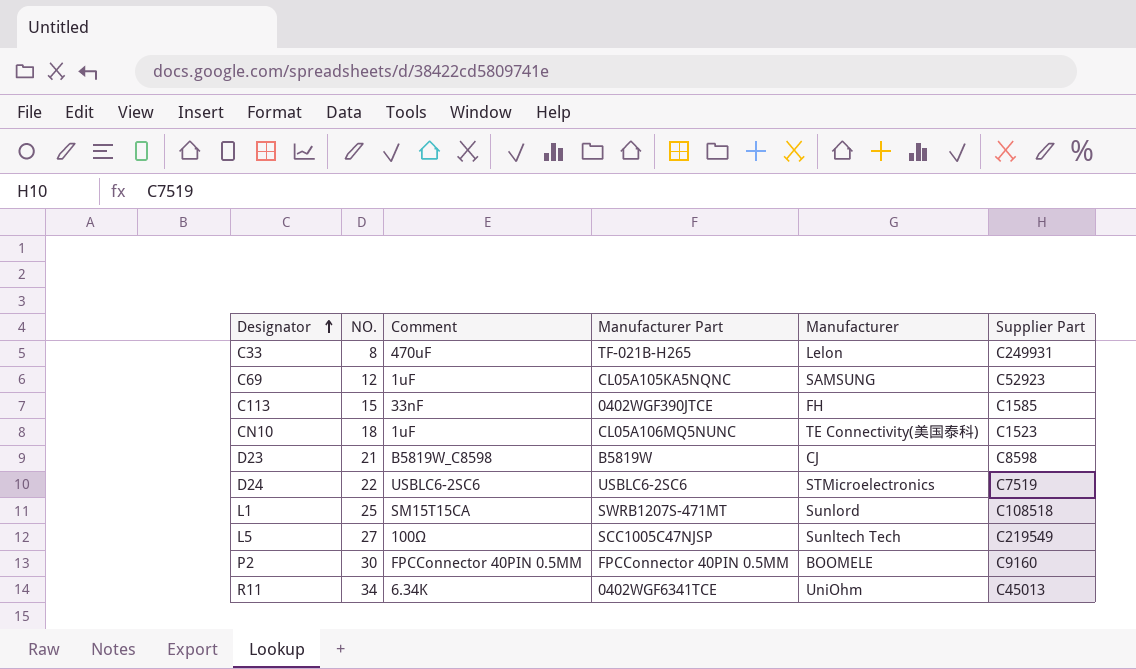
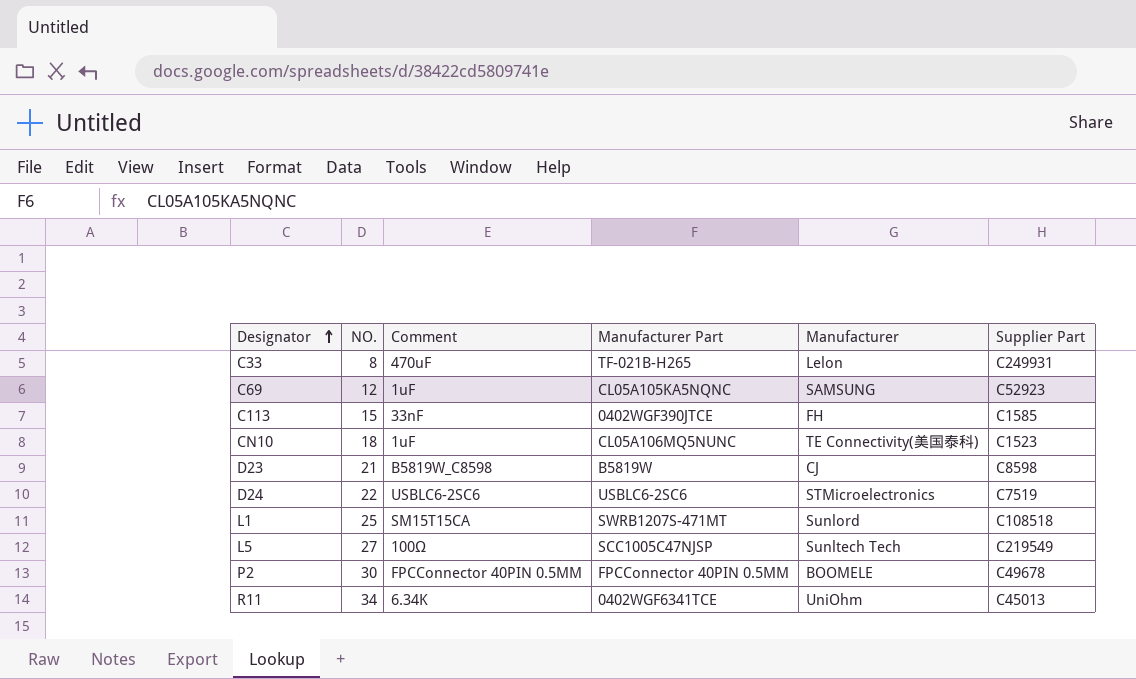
P2 | Supplier Part: C9160 -> C49678

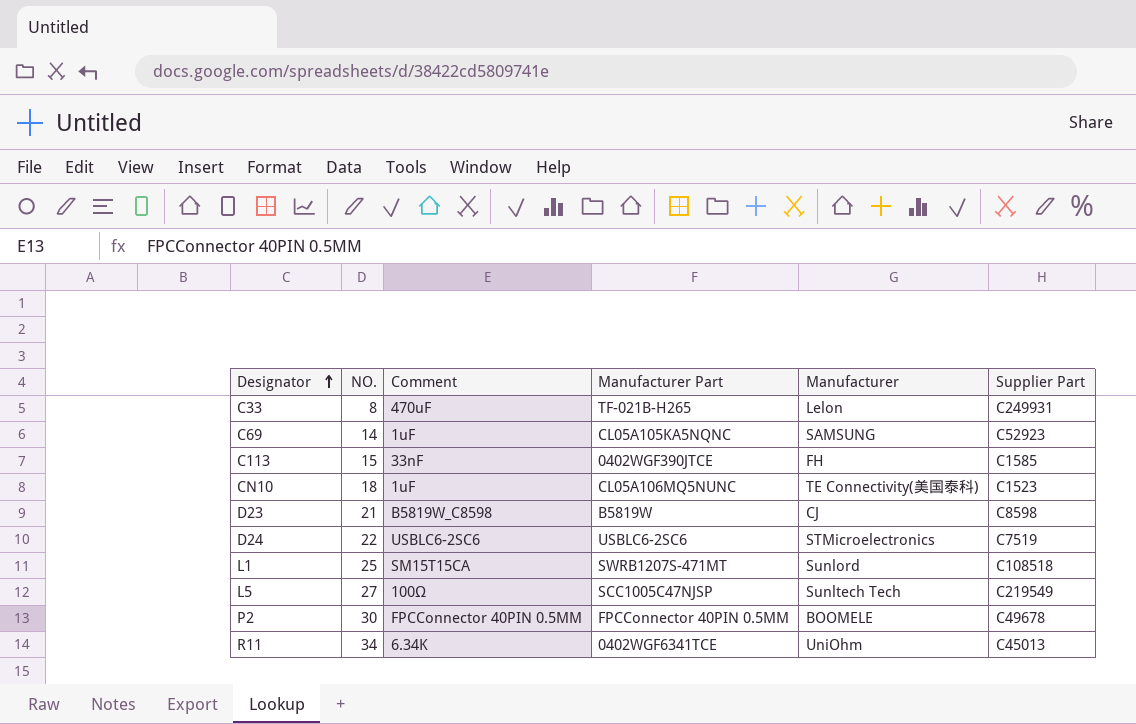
C69 | NO.: 12 -> 14

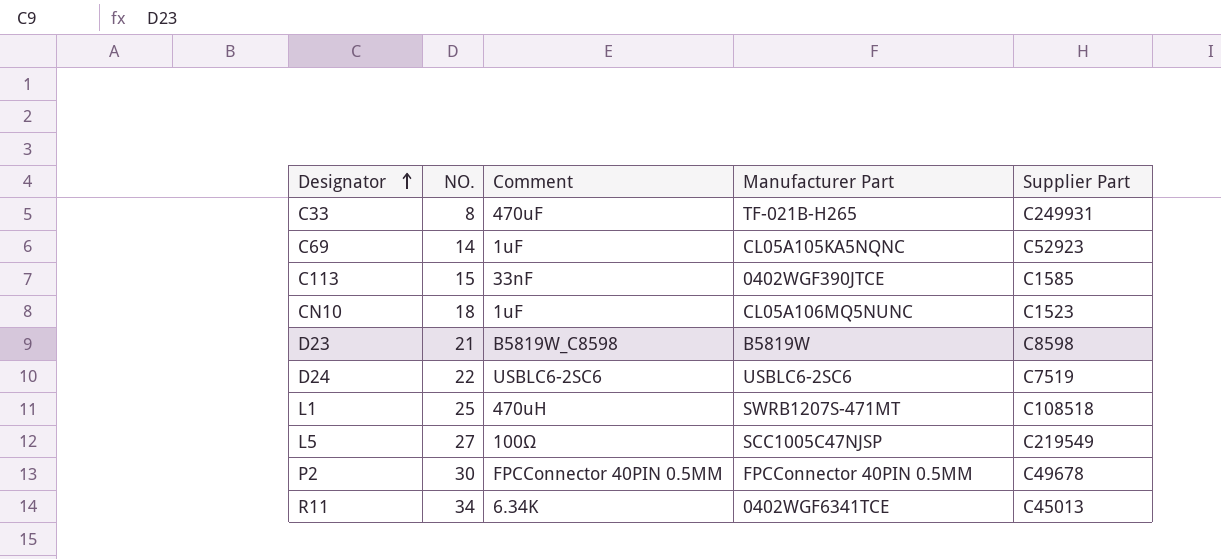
column Manufacturer | position: 5 -> none
L1 | Comment: SM15T15CA -> 470uH

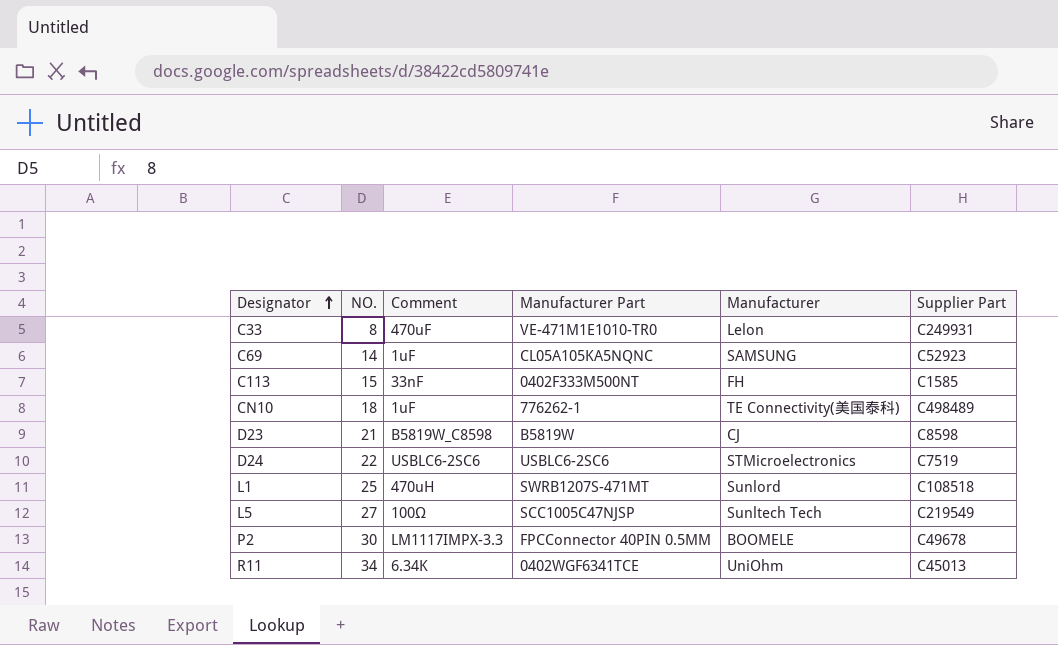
column Manufacturer | position: none -> 5
C33 | Manufacturer Part: TF-021B-H265 -> VE-471M1E1010-TR0
C113 | Manufacturer Part: 0402WGF390JTCE -> 0402F333M500NT
CN10 | Manufacturer Part: CL05A106MQ5NUNC -> 776262-1
CN10 | Supplier Part: C1523 -> C498489
P2 | Comment: FPCConnector 40PIN 0.5MM -> LM1117IMPX-3.3

